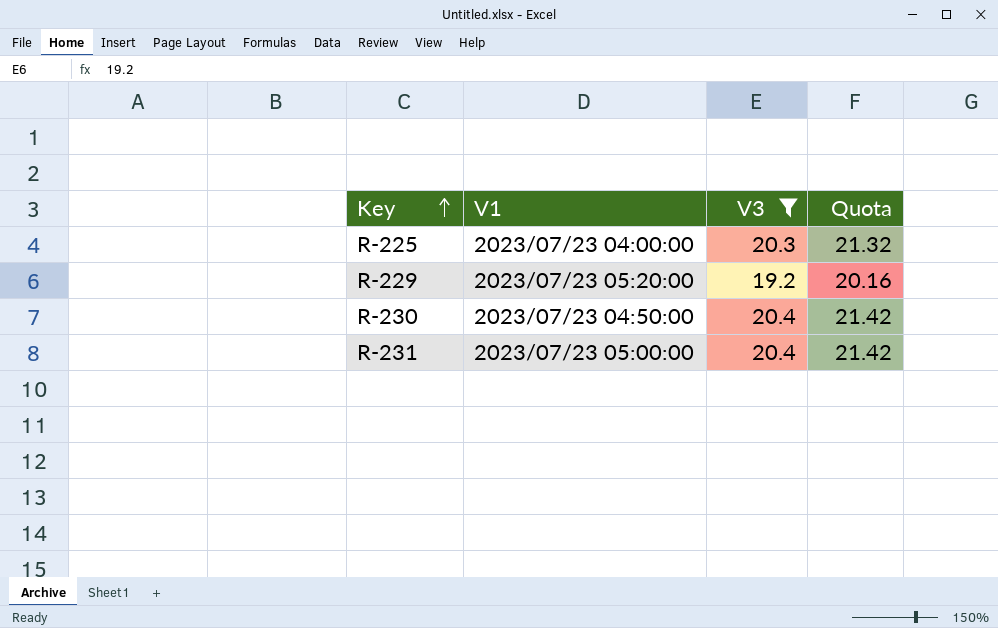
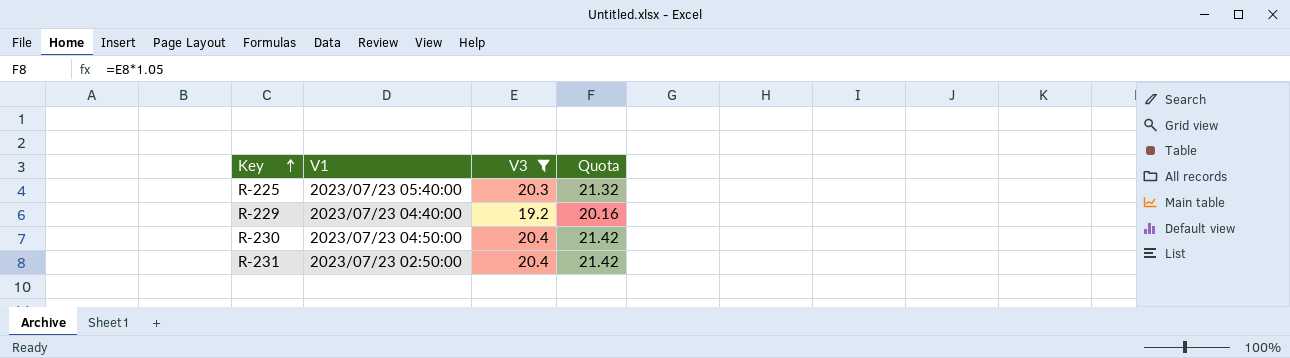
R-225 | V1: 2023/07/23 04:00:00 -> 2023/07/23 05:40:00
R-229 | V1: 2023/07/23 05:20:00 -> 2023/07/23 04:40:00
R-231 | V1: 2023/07/23 05:00:00 -> 2023/07/23 02:50:00

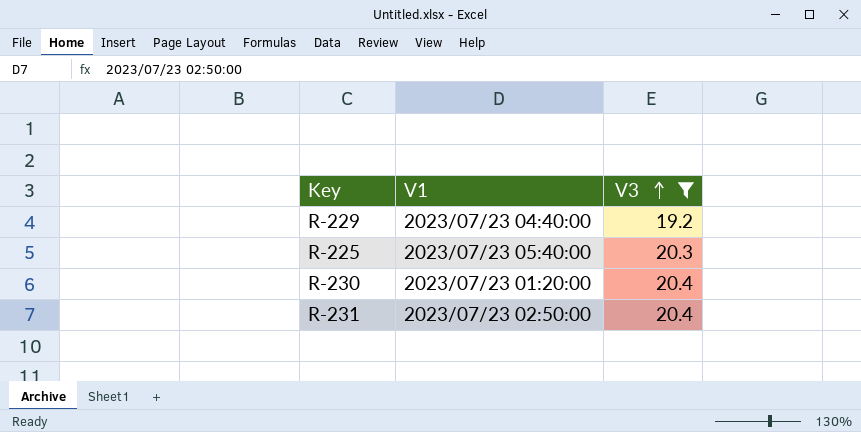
row order: Key ascending -> V3 ascending
column Quota | formula: [V3] * 1.05 -> none
R-230 | V1: 2023/07/23 04:50:00 -> 2023/07/23 01:20:00

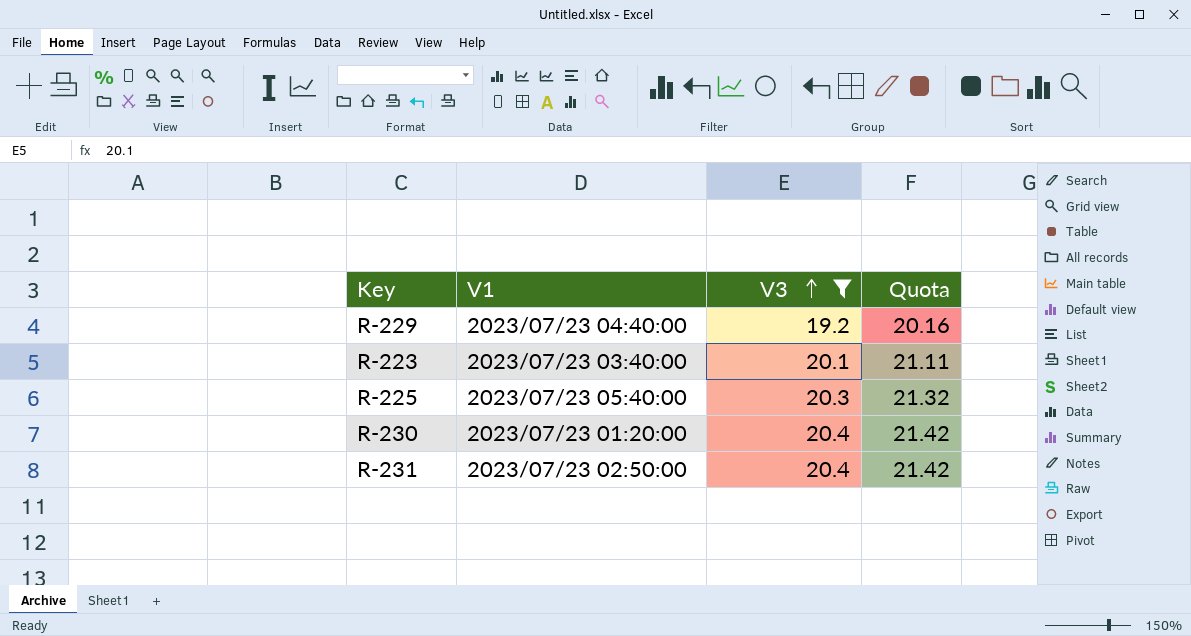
column Quota | formula: none -> [V3] * 1.05
row R-223: none -> 2023/07/23 03:40:00 | 20.1 | 21.11

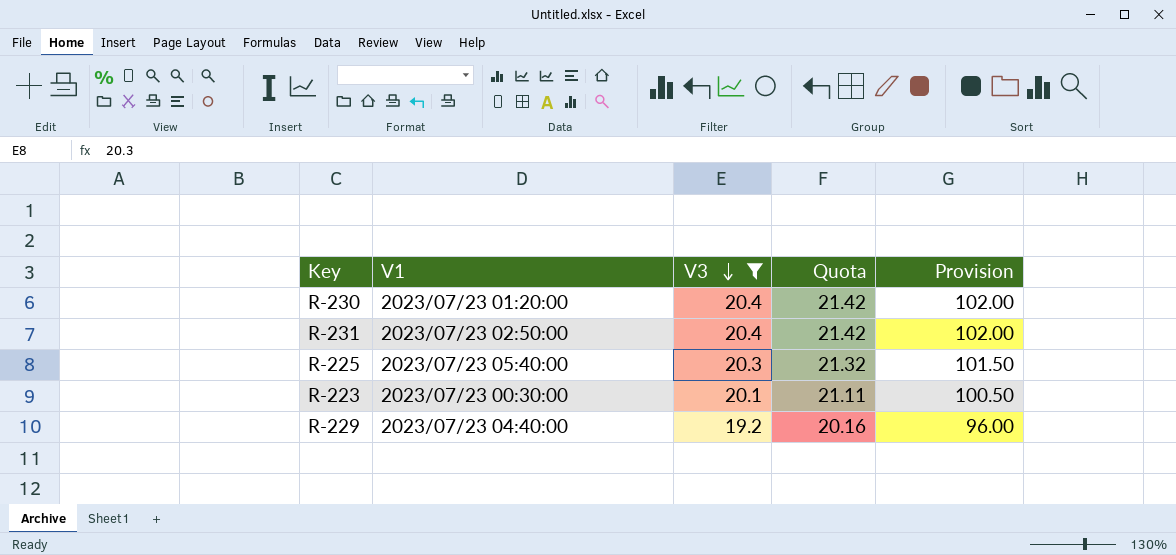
row order: V3 ascending -> V3 descending
column Provision | formula: none -> [V3] * 5
R-223 | V1: 2023/07/23 03:40:00 -> 2023/07/23 00:30:00

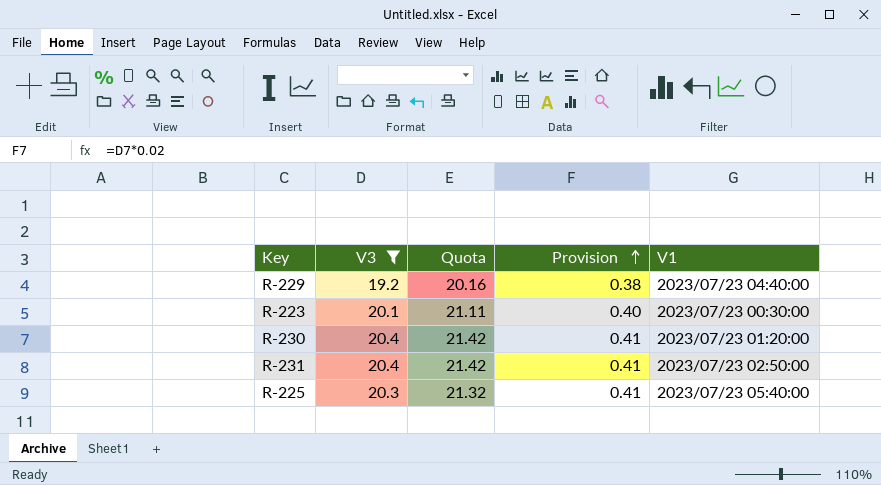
row order: V3 descending -> Provision ascending
column Provision | formula: [V3] * 5 -> [V3] * 0.02
column V1 | position: 2 -> 5

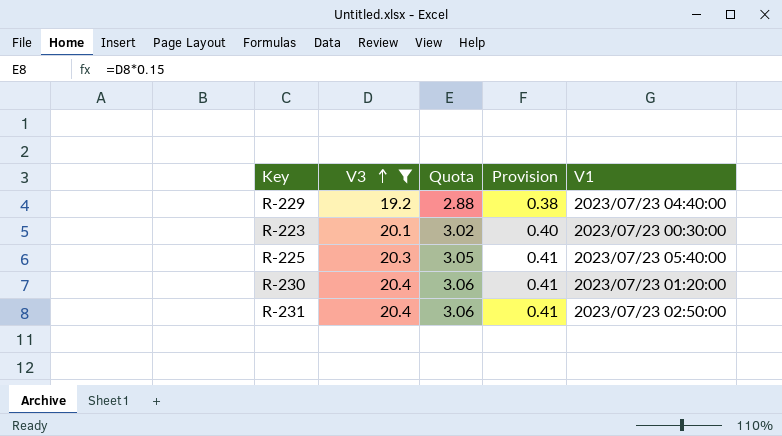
row order: Provision ascending -> V3 ascending
column Quota | formula: [V3] * 1.05 -> [V3] * 0.15

